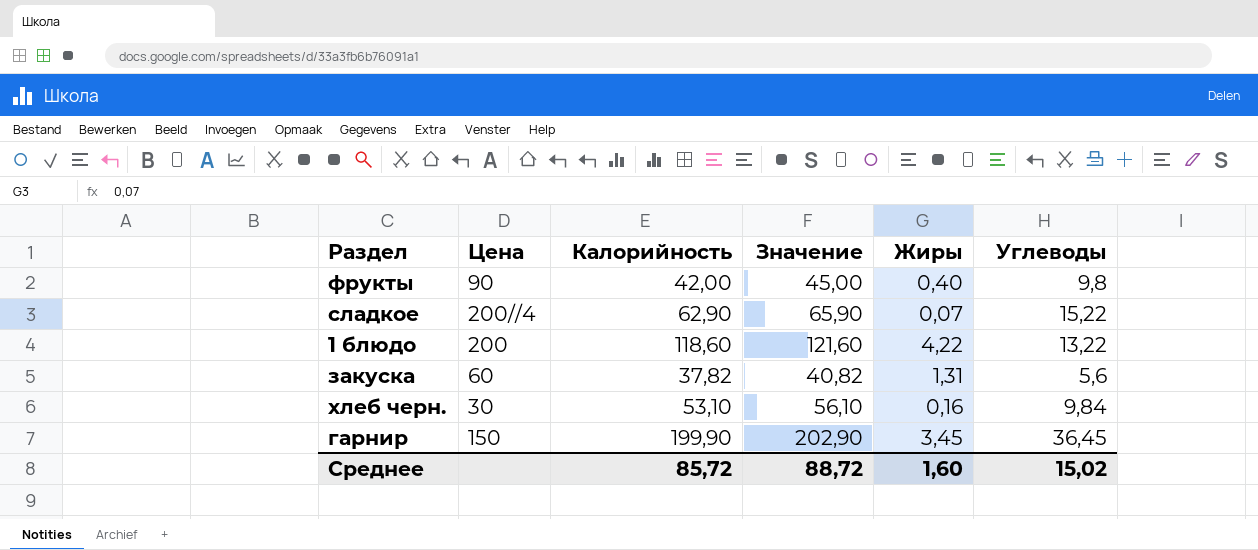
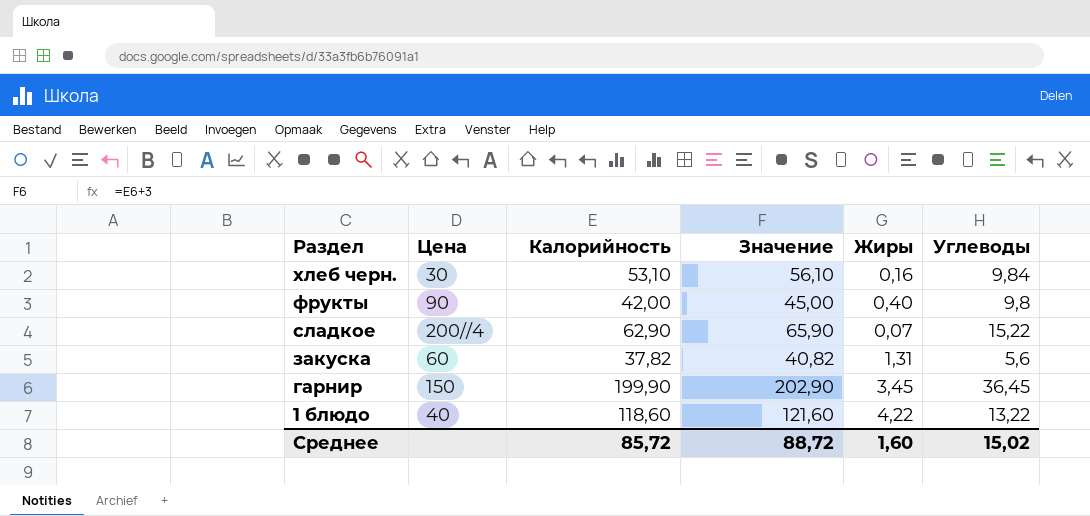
row order: none -> Раздел descending
1 блюдо | Цена: 200 -> 40

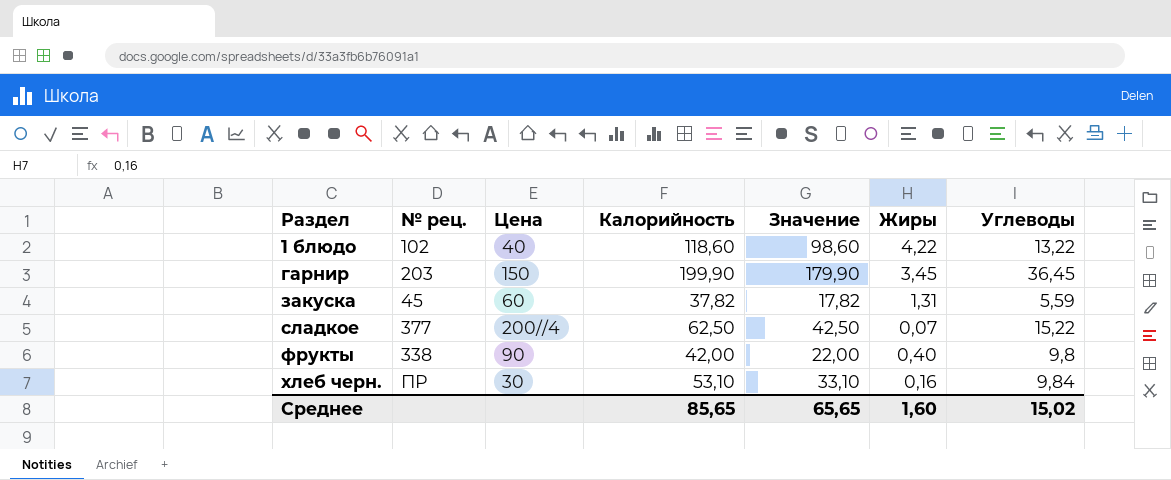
row order: Раздел descending -> Раздел ascending
column № рец. | position: none -> 2
column Значение | formula: [Калорийность] + 3 -> [Калорийность] - 20
закуска | Углеводы: 5,6 -> 5,59
сладкое | Калорийность: 62,90 -> 62,50
Среднее | Калорийность: 85,72 -> 85,65
Среднее | Значение: 88,72 -> 65,65

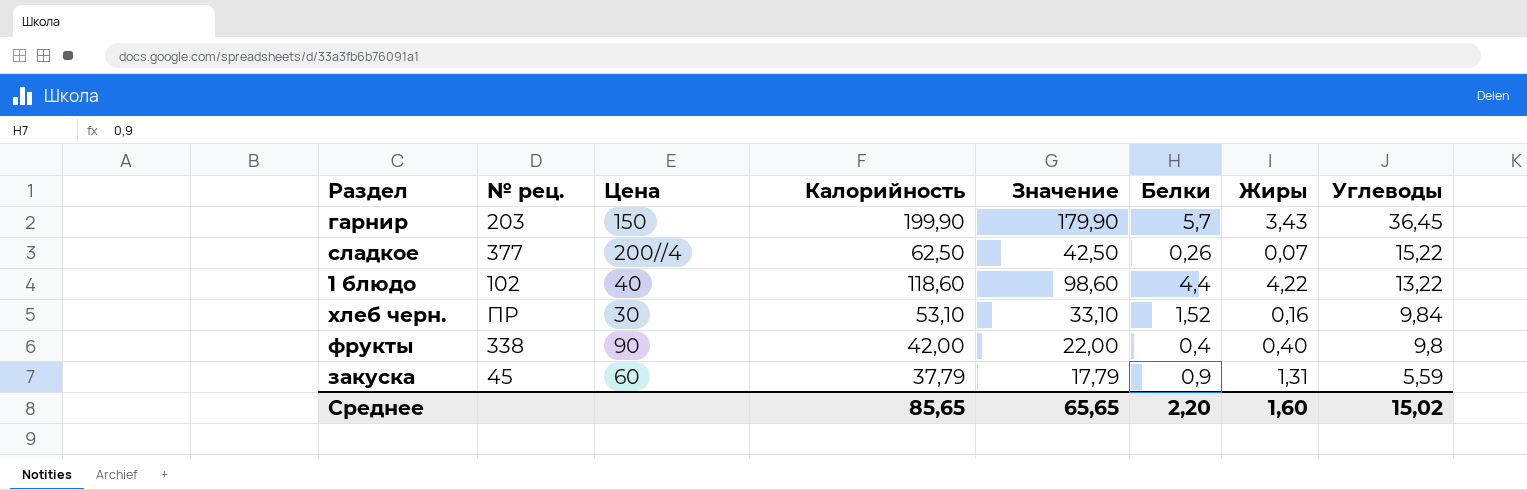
row order: Раздел ascending -> Углеводы descending
column Белки | position: none -> 6
гарнир | Жиры: 3,45 -> 3,43
закуска | Калорийность: 37,82 -> 37,79
закуска | Значение: 17,82 -> 17,79

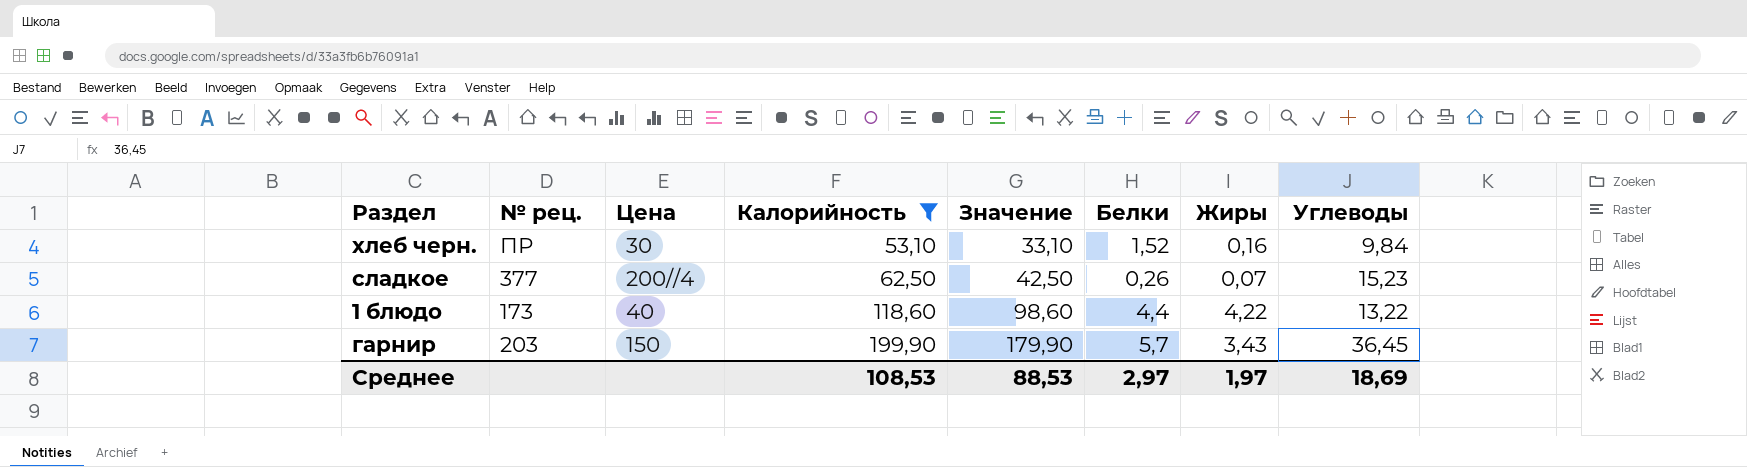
filter: none -> Калорийность >= 53,10
row order: Углеводы descending -> Калорийность ascending
сладкое | Углеводы: 15,22 -> 15,23
1 блюдо | № рец.: 102 -> 173
Среднее | Калорийность: 85,65 -> 108,53
Среднее | Значение: 65,65 -> 88,53
Среднее | Белки: 2,20 -> 2,97
Среднее | Жиры: 1,60 -> 1,97
Среднее | Углеводы: 15,02 -> 18,69

